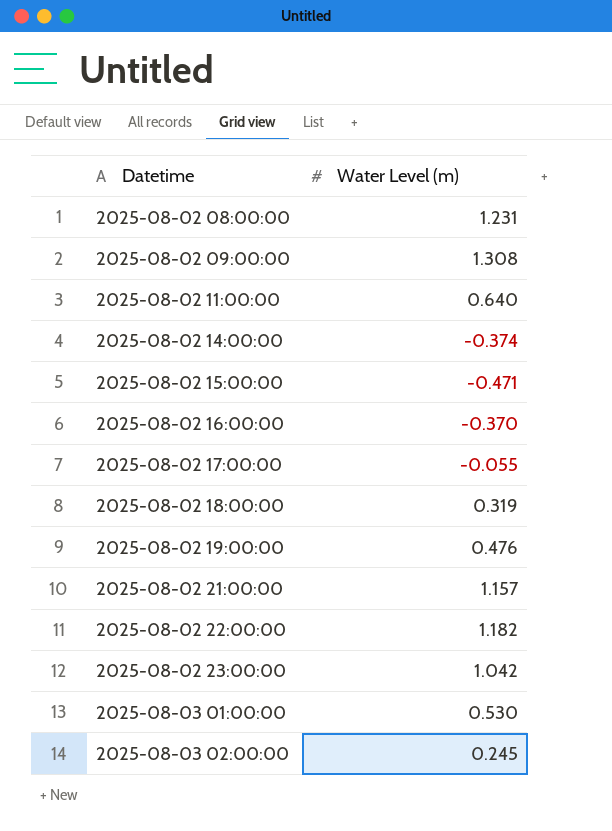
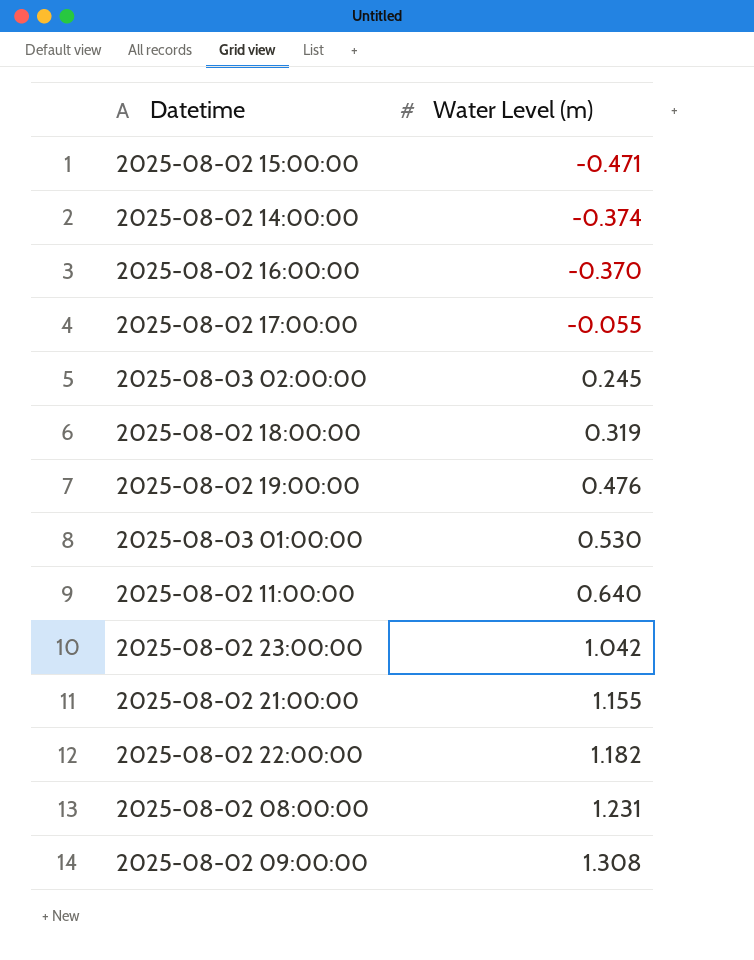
row order: Datetime ascending -> Water Level (m) ascending
2025-08-02 21:00:00 | Water Level (m): 1.157 -> 1.155

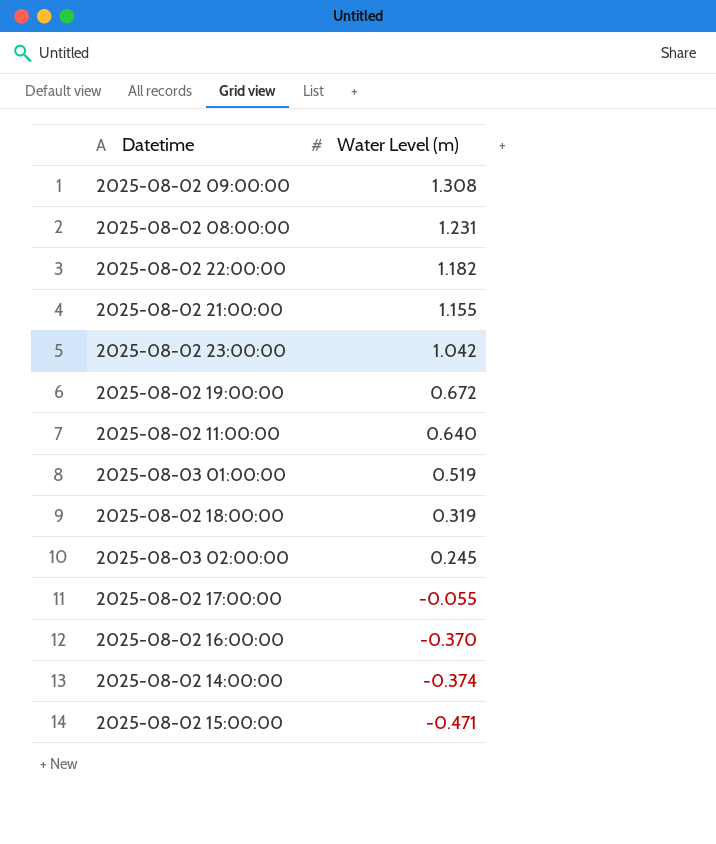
row order: Water Level (m) ascending -> Water Level (m) descending
2025-08-02 19:00:00 | Water Level (m): 0.476 -> 0.672
2025-08-03 01:00:00 | Water Level (m): 0.530 -> 0.519

